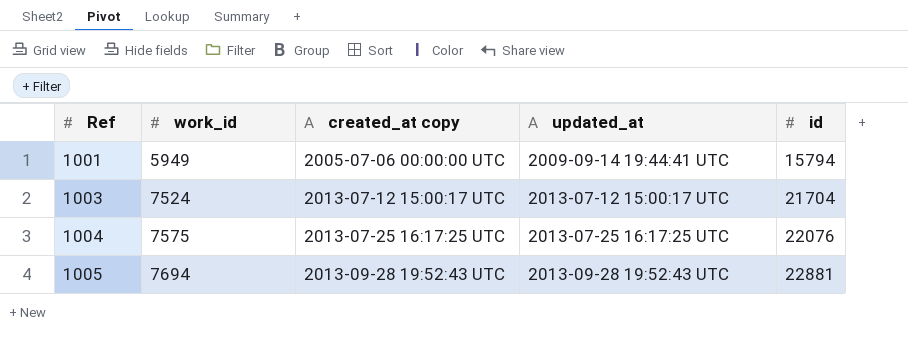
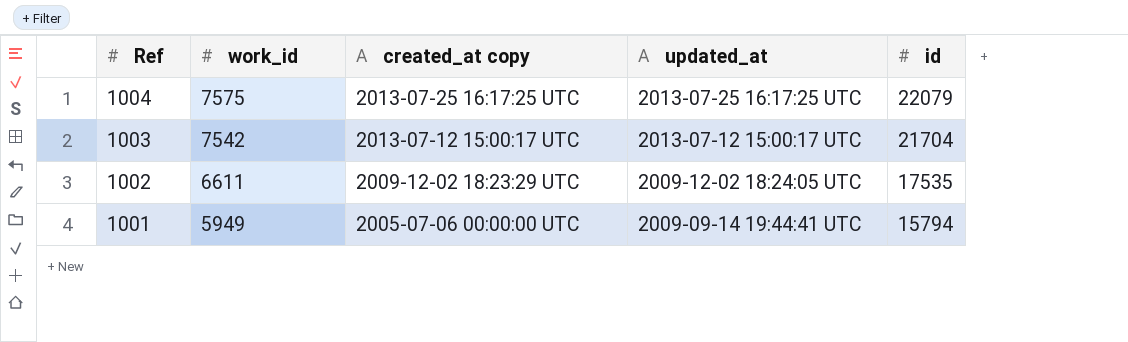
row order: Ref ascending -> Ref descending
row 1005: 7694 | 2013-09-28 19:52:43 UTC | 2013-09-28 19:52:43 UTC | 22881 -> none
1004 | id: 22076 -> 22079
1003 | work_id: 7524 -> 7542
row 1002: none -> 6611 | 2009-12-02 18:23:29 UTC | 2009-12-02 18:24:05 UTC | 17535

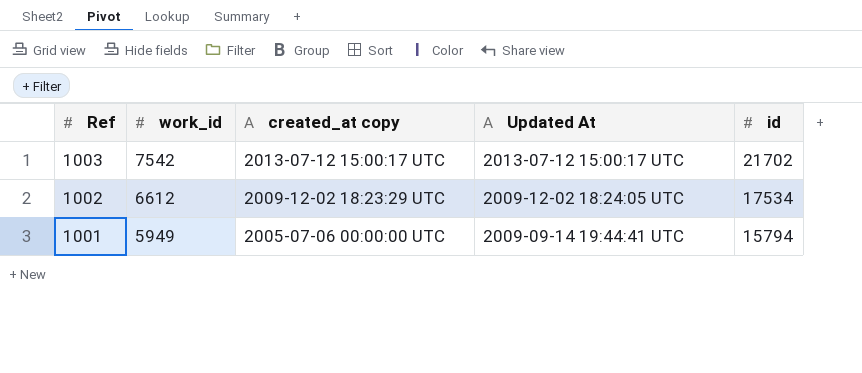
column name: updated_at -> Updated At
row 1004: 7575 | 2013-07-25 16:17:25 UTC | 2013-07-25 16:17:25 UTC | 22079 -> none
1003 | id: 21704 -> 21702
1002 | work_id: 6611 -> 6612
1002 | id: 17535 -> 17534

